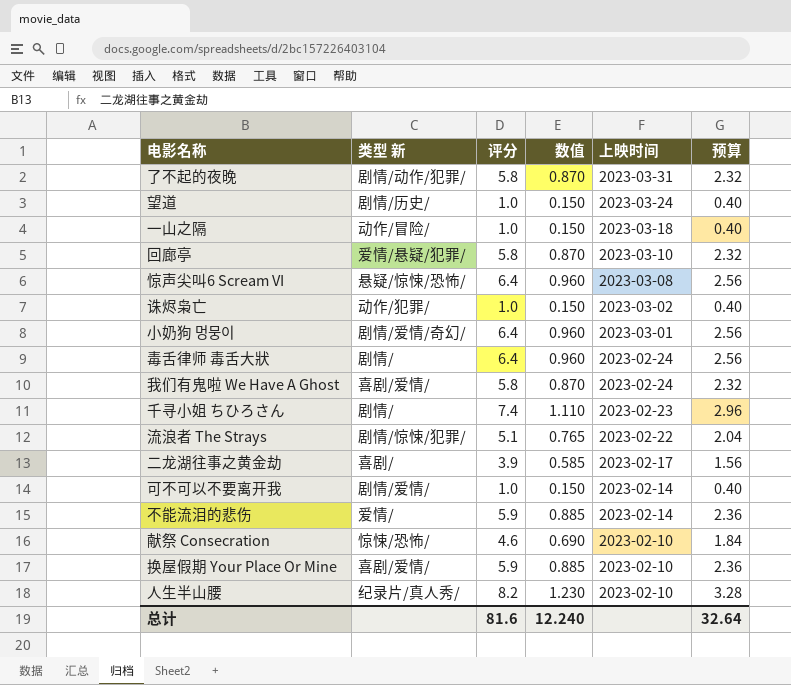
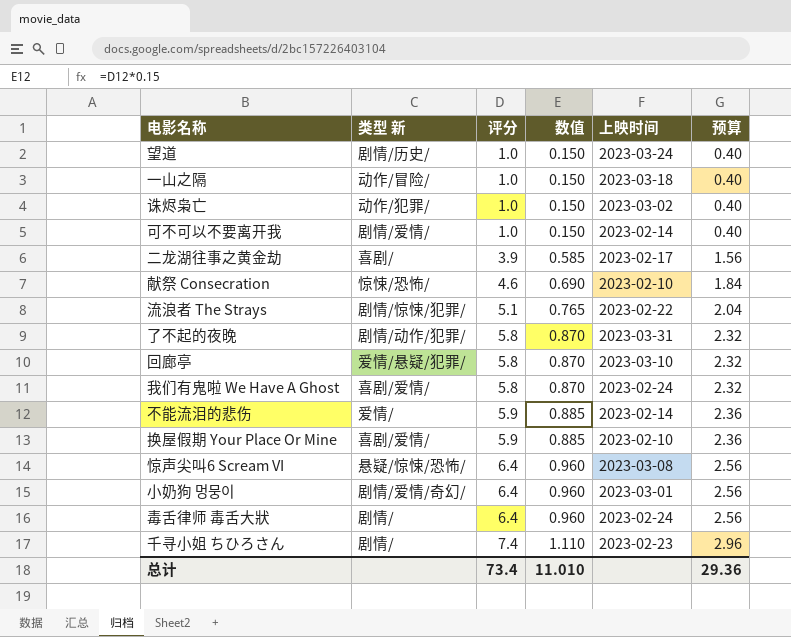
row order: 上映时间 descending -> 评分 ascending
row 人生半山腰: 纪录片/真人秀/ | 8.2 | 1.230 | 2023-02-10 | 3.28 -> none
总计 | 评分: 81.6 -> 73.4
总计 | 数值: 12.240 -> 11.010
总计 | 预算: 32.64 -> 29.36

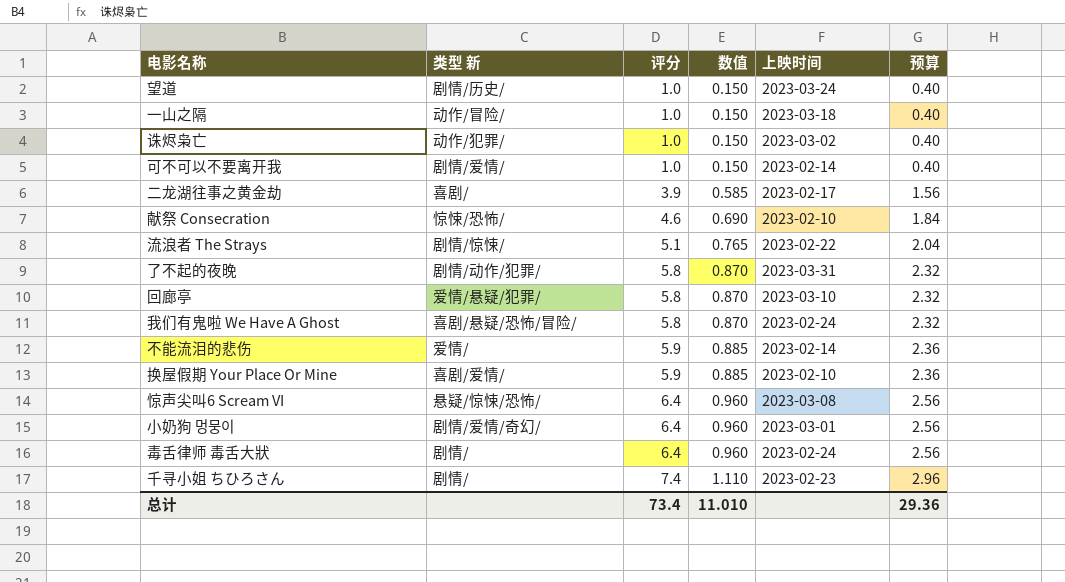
流浪者 The Strays | 类型 新: 剧情/惊悚/犯罪/ -> 剧情/惊悚/
我们有鬼啦 We Have A Ghost | 类型 新: 喜剧/爱情/ -> 喜剧/悬疑/恐怖/冒险/

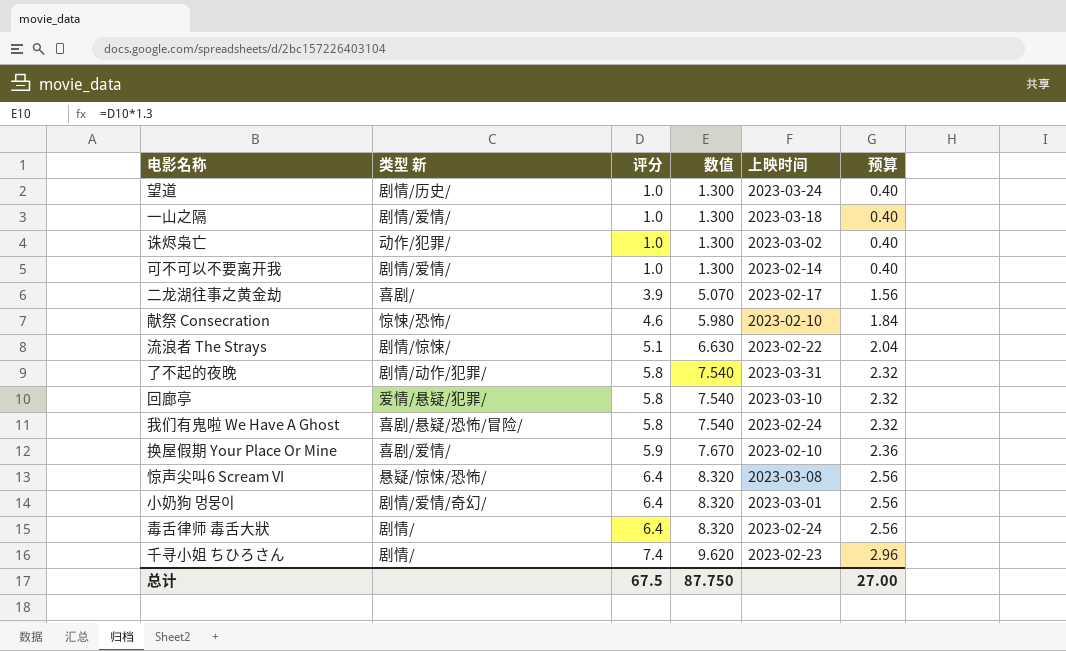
column 数值 | formula: [评分] * 0.15 -> [评分] * 1.3
row 不能流泪的悲伤: 爱情/ | 5.9 | 0.885 | 2023-02-14 | 2.36 -> none
一山之隔 | 类型 新: 动作/冒险/ -> 剧情/爱情/
总计 | 评分: 73.4 -> 67.5
总计 | 数值: 11.010 -> 87.750
总计 | 预算: 29.36 -> 27.00

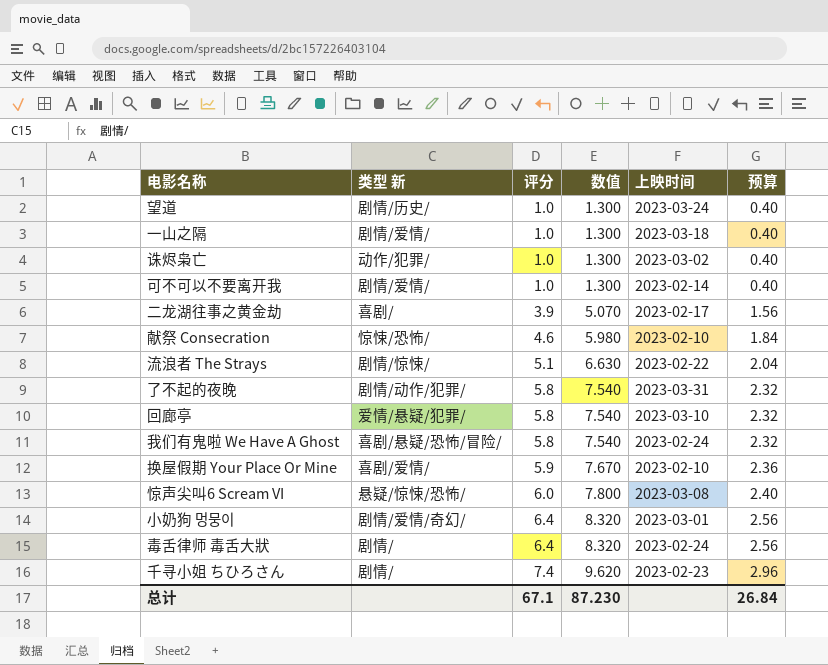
惊声尖叫6 Scream VI | 评分: 6.4 -> 6.0
惊声尖叫6 Scream VI | 数值: 8.320 -> 7.800
惊声尖叫6 Scream VI | 预算: 2.56 -> 2.40
总计 | 评分: 67.5 -> 67.1
总计 | 数值: 87.750 -> 87.230
总计 | 预算: 27.00 -> 26.84

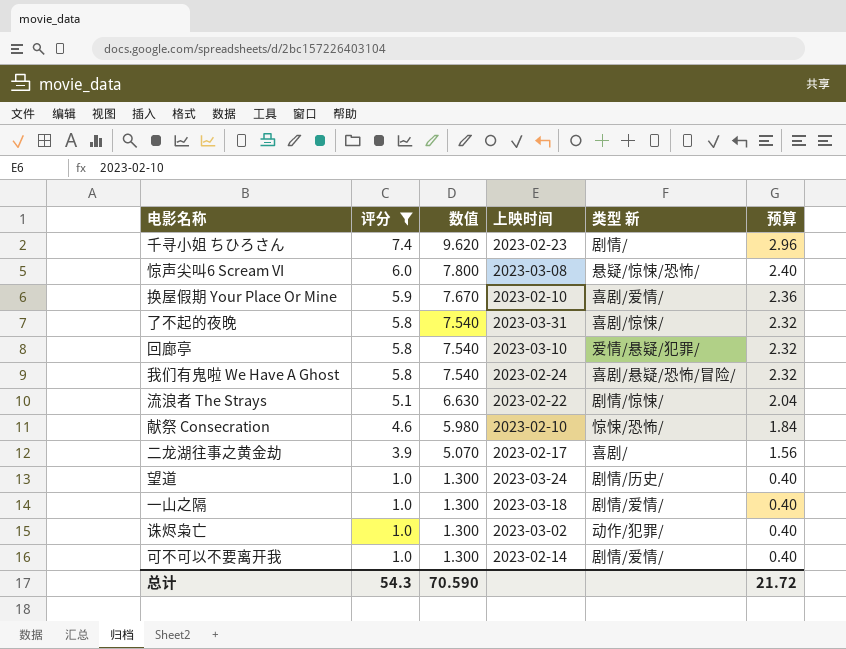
filter: none -> 评分 != 6.4
row order: 评分 ascending -> 评分 descending
column 类型 新 | position: 2 -> 5
了不起的夜晚 | 类型 新: 剧情/动作/犯罪/ -> 喜剧/惊悚/
总计 | 评分: 67.1 -> 54.3
总计 | 数值: 87.230 -> 70.590
总计 | 预算: 26.84 -> 21.72

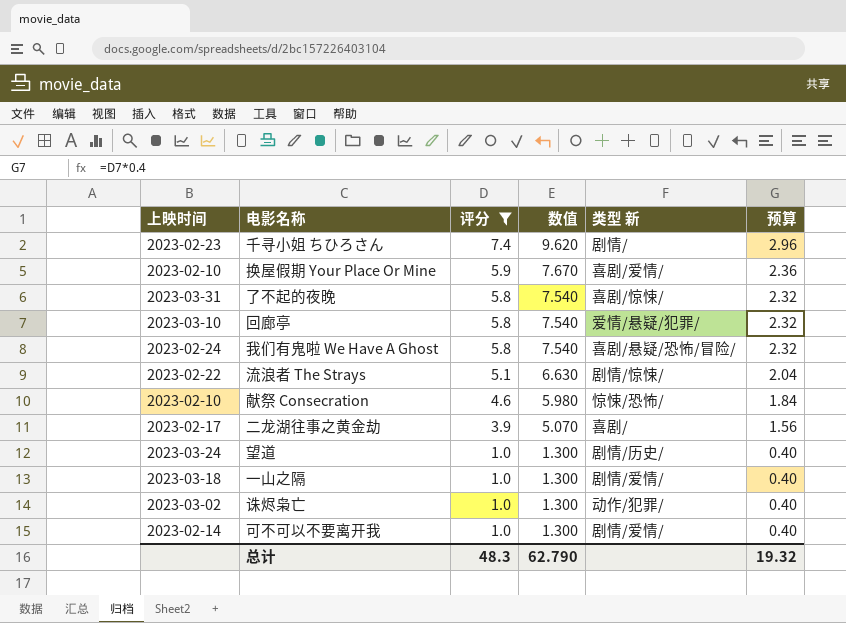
column 上映时间 | position: 4 -> 1
row 惊声尖叫6 Scream VI: 6.0 | 7.800 | 2023-03-08 | 悬疑/惊悚/恐怖/ | 2.40 -> none
总计 | 评分: 54.3 -> 48.3
总计 | 数值: 70.590 -> 62.790
总计 | 预算: 21.72 -> 19.32

